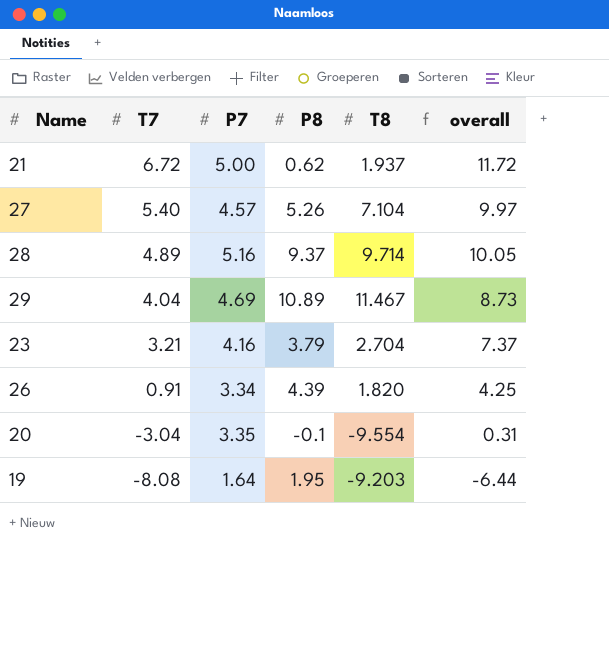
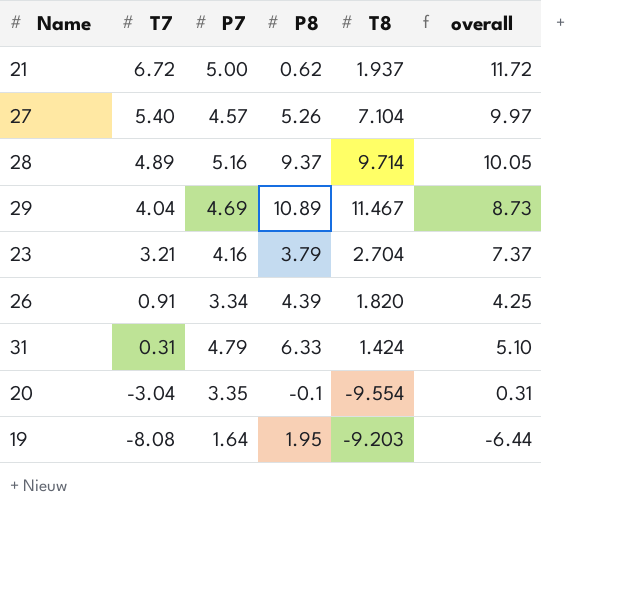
row 31: none -> 0.31 | 4.79 | 6.33 | 1.424 | 5.10

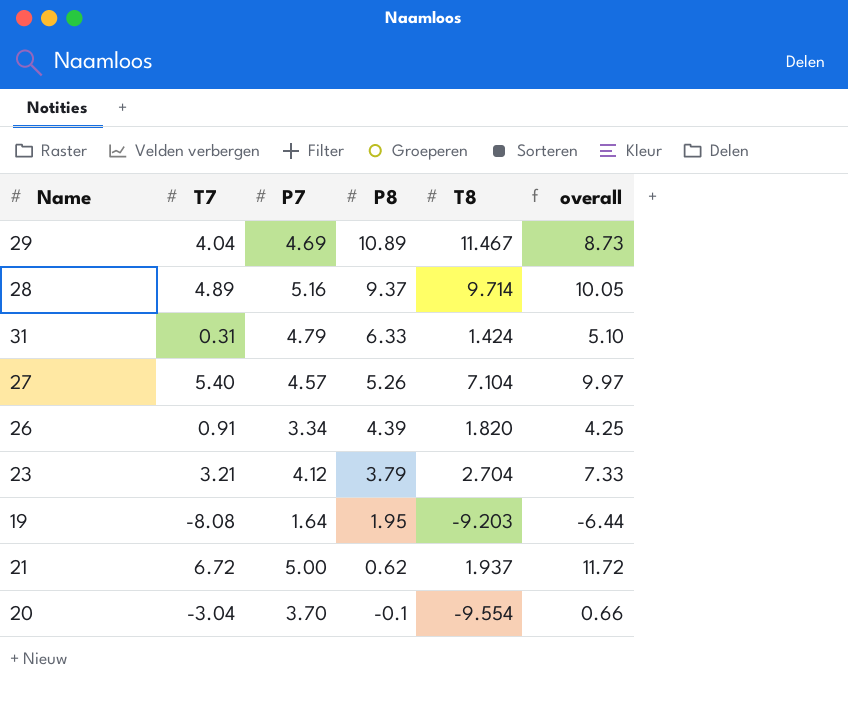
row order: T7 descending -> P8 descending
23 | P7: 4.16 -> 4.12
23 | overall: 7.37 -> 7.33
20 | P7: 3.35 -> 3.70
20 | overall: 0.31 -> 0.66

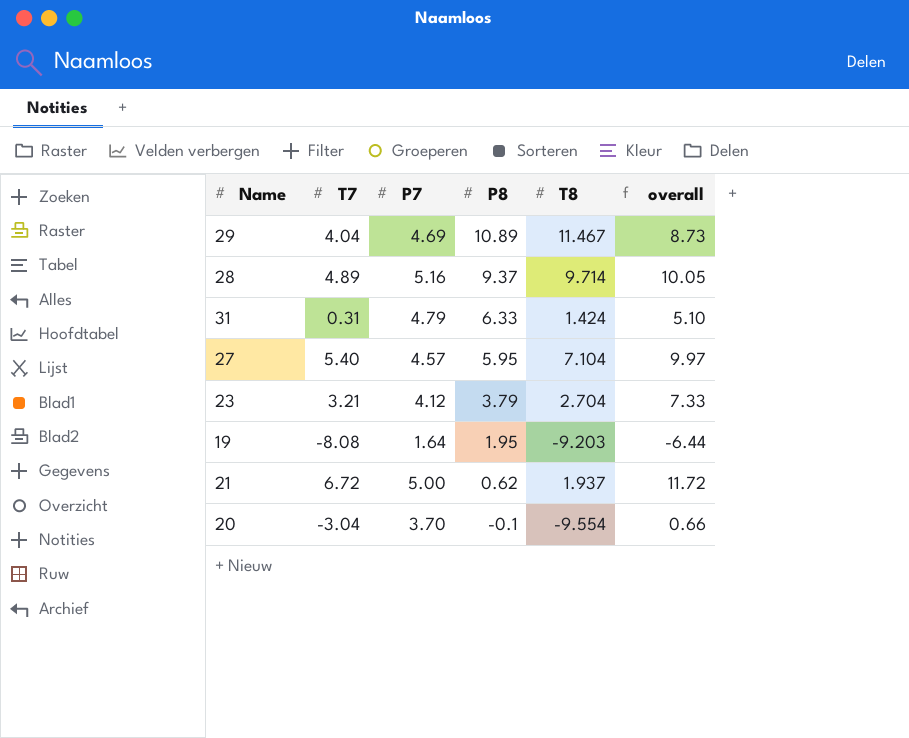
row 26: 0.91 | 3.34 | 4.39 | 1.820 | 4.25 -> none
27 | P8: 5.26 -> 5.95

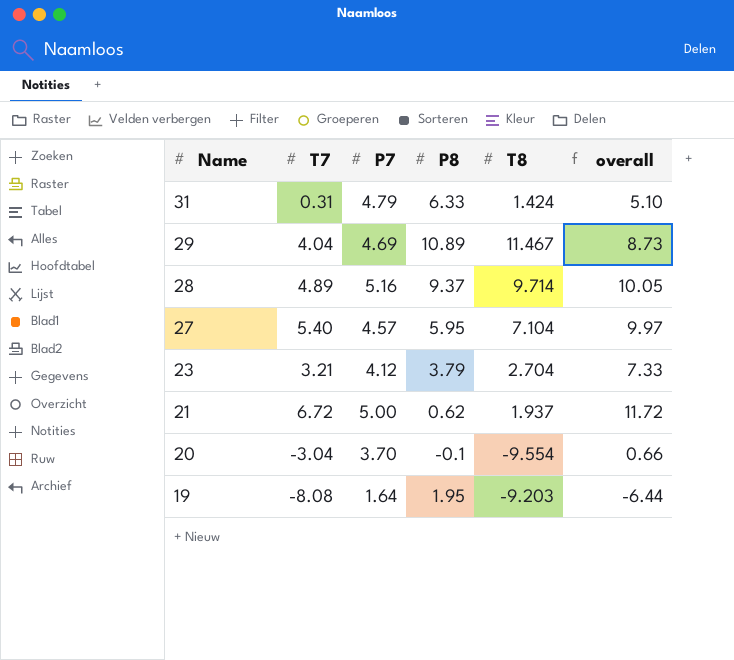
row order: P8 descending -> Name descending

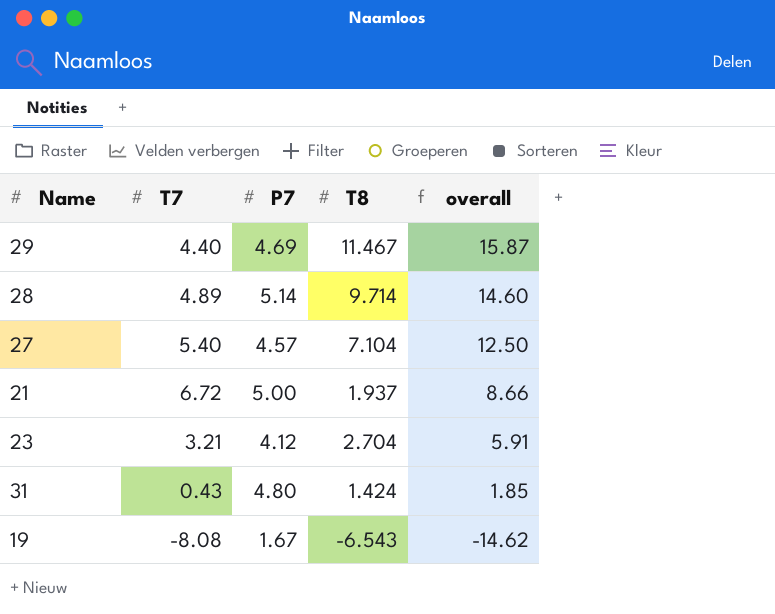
row order: Name descending -> overall descending
column P8 | position: 4 -> none
column overall | formula: [T7] + [P7] -> [T7] + [T8]
row 20: -3.04 | 3.70 | -0.1 | -9.554 | 0.66 -> none
29 | T7: 4.04 -> 4.40
28 | P7: 5.16 -> 5.14
31 | T7: 0.31 -> 0.43
31 | P7: 4.79 -> 4.80
19 | P7: 1.64 -> 1.67
19 | T8: -9.203 -> -6.543

